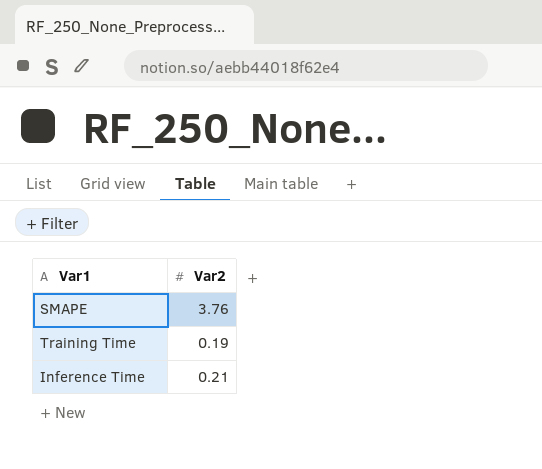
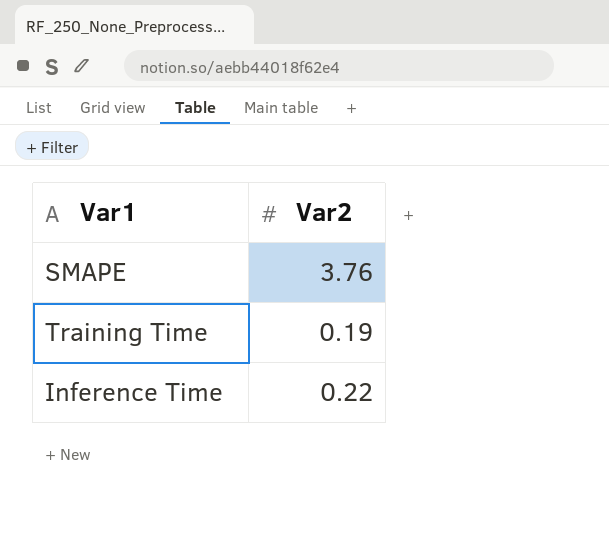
Inference Time | Var2: 0.21 -> 0.22

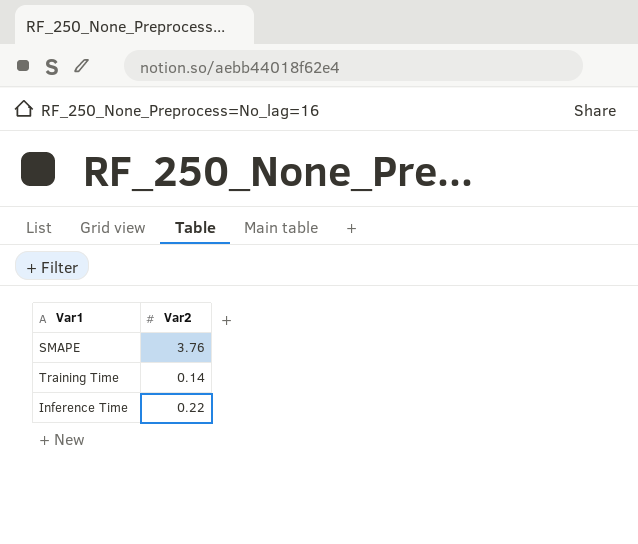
Training Time | Var2: 0.19 -> 0.14

